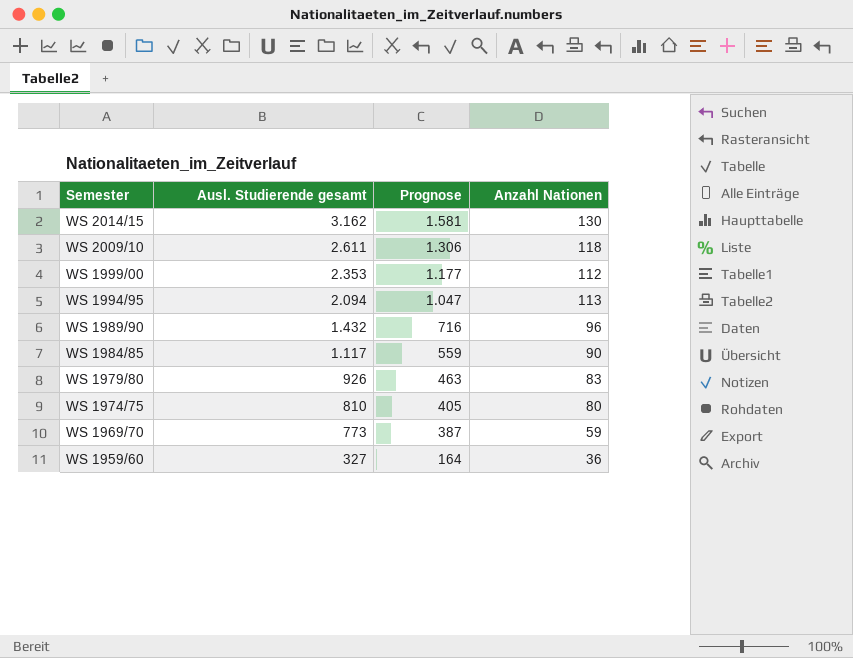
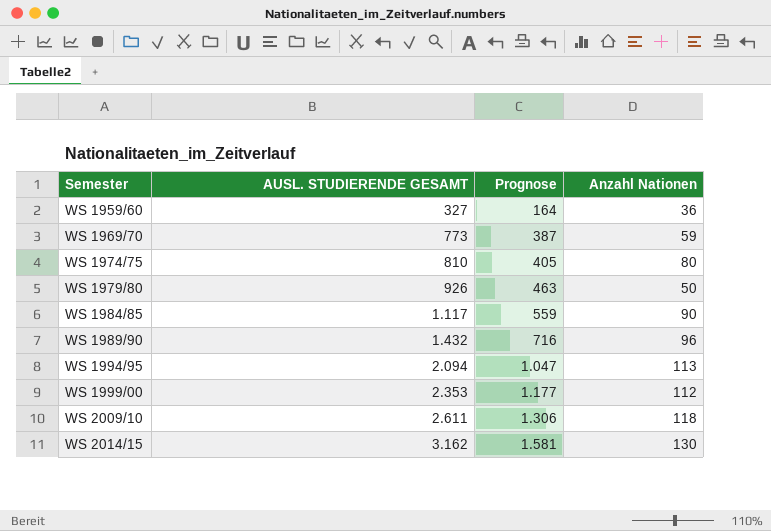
row order: Semester descending -> Semester ascending
column name: Ausl. Studierende gesamt -> AUSL. STUDIERENDE GESAMT
WS 1979/80 | Anzahl Nationen: 83 -> 50

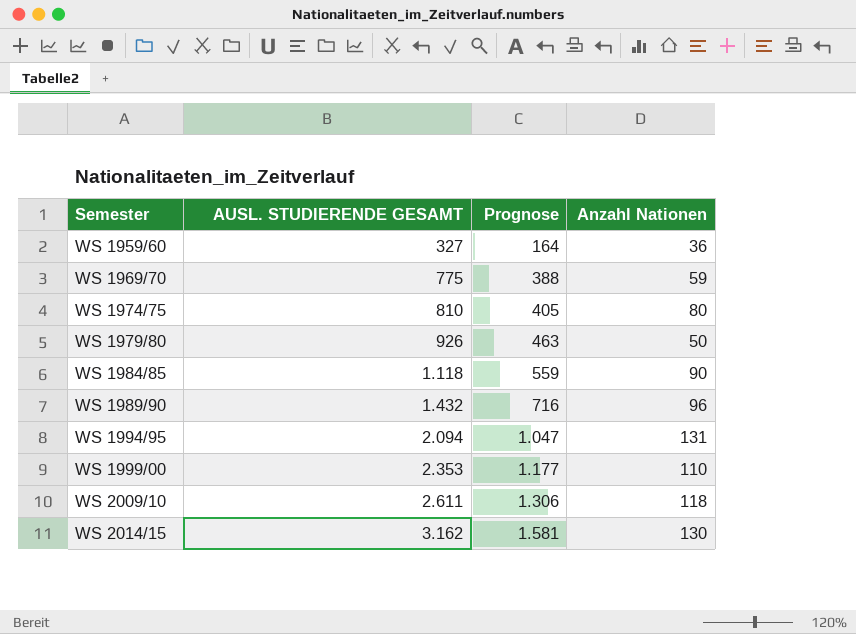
WS 1969/70 | AUSL. STUDIERENDE GESAMT: 773 -> 775
WS 1969/70 | Prognose: 387 -> 388
WS 1984/85 | AUSL. STUDIERENDE GESAMT: 1.117 -> 1.118
WS 1994/95 | Anzahl Nationen: 113 -> 131
WS 1999/00 | Anzahl Nationen: 112 -> 110

